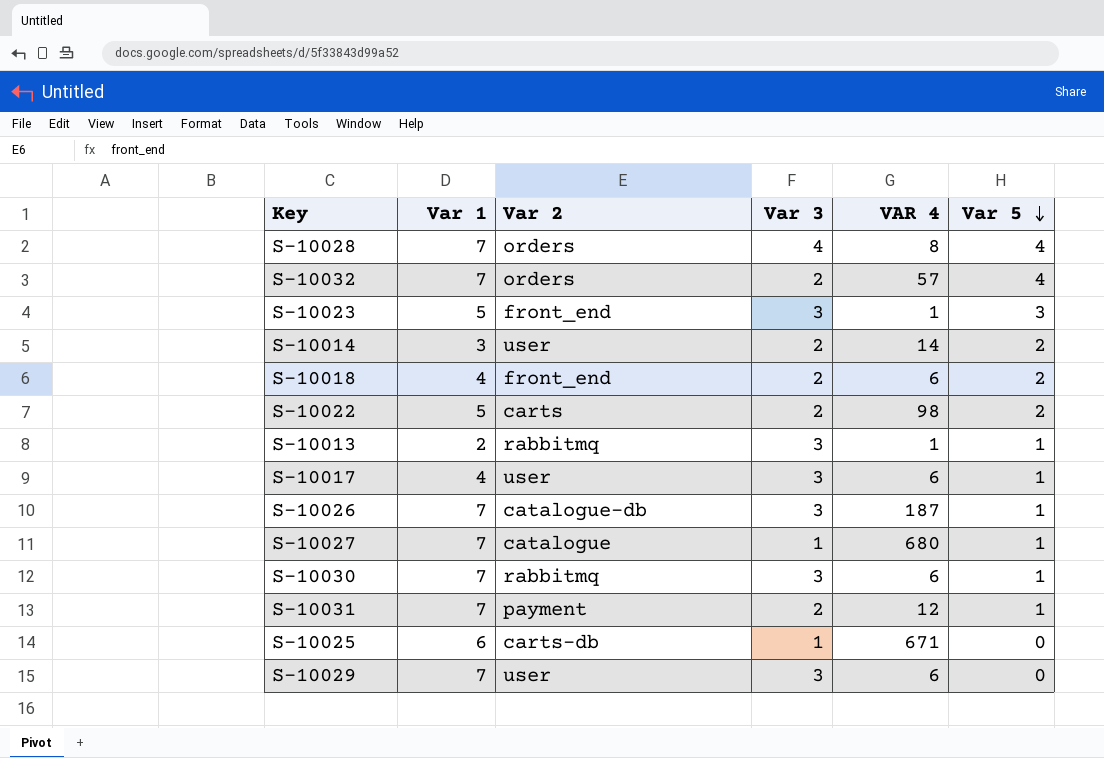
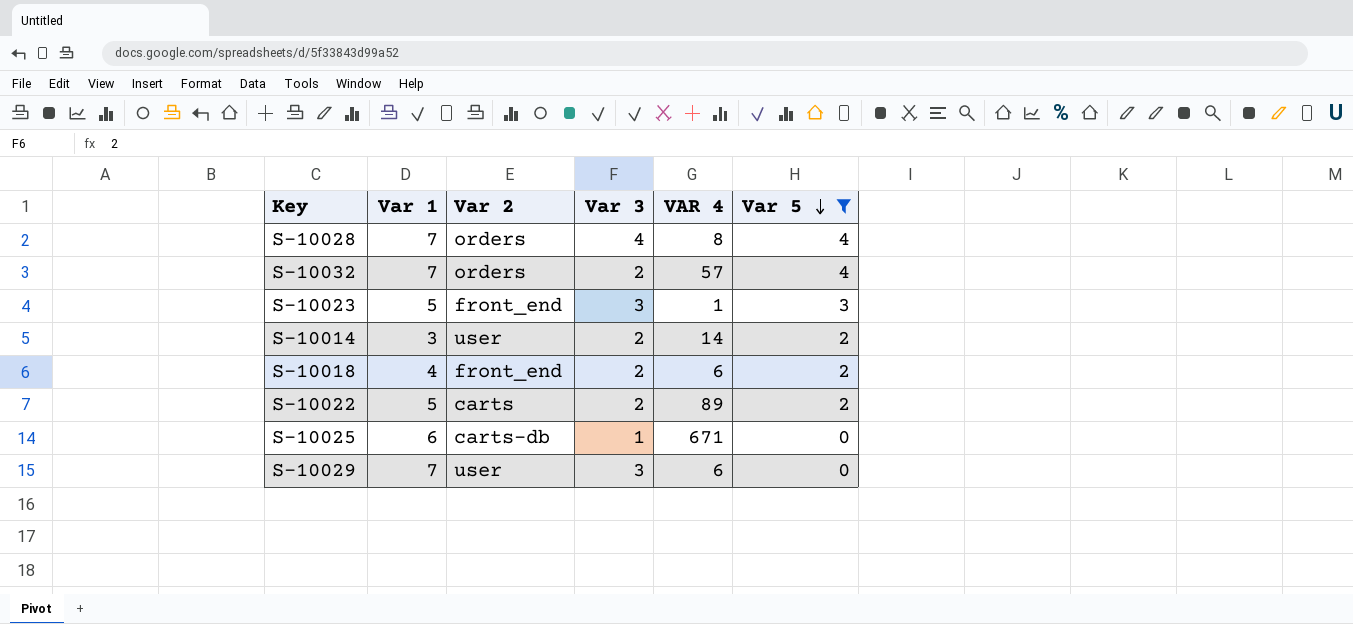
filter: none -> Var 5 != 1
S-10022 | VAR 4: 98 -> 89

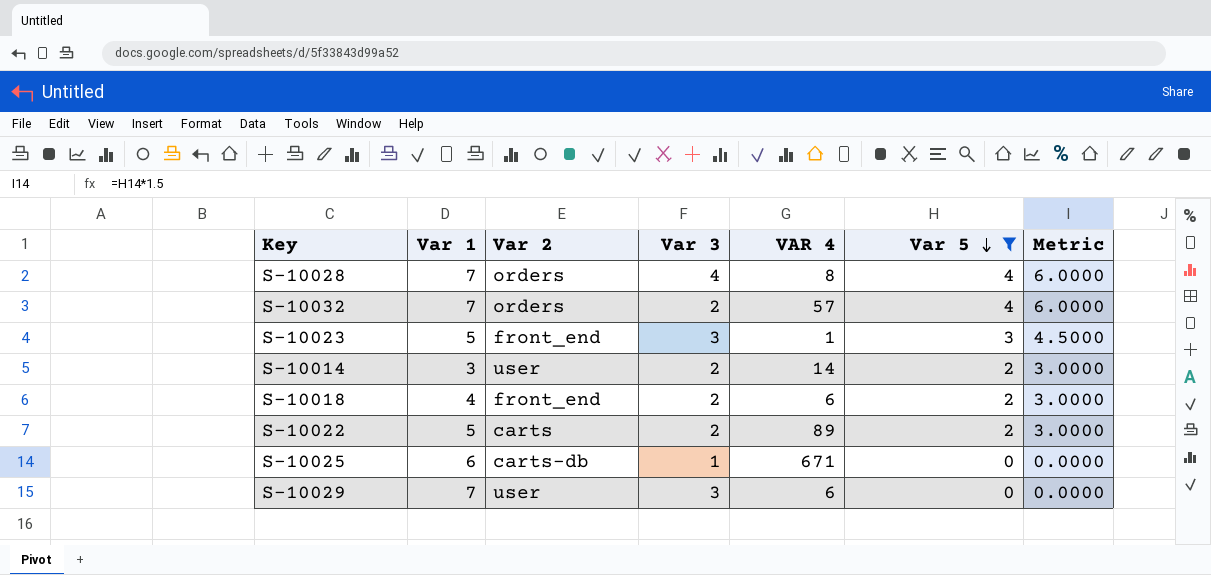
column Metric | formula: none -> [Var 5] * 1.5

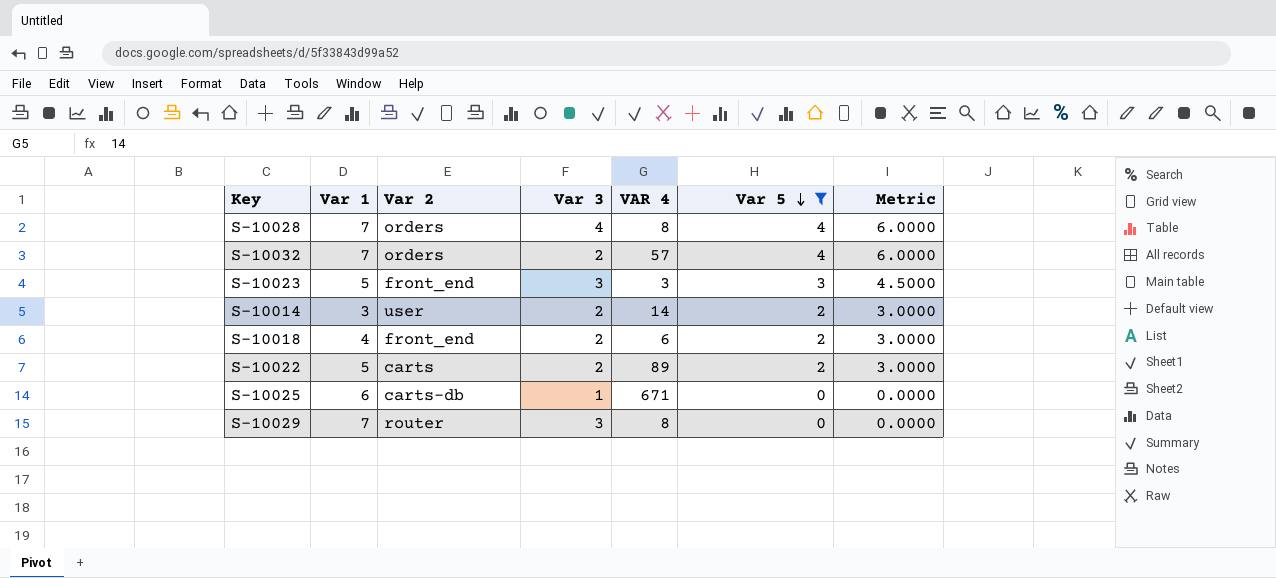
S-10023 | VAR 4: 1 -> 3
S-10029 | Var 2: user -> router
S-10029 | VAR 4: 6 -> 8

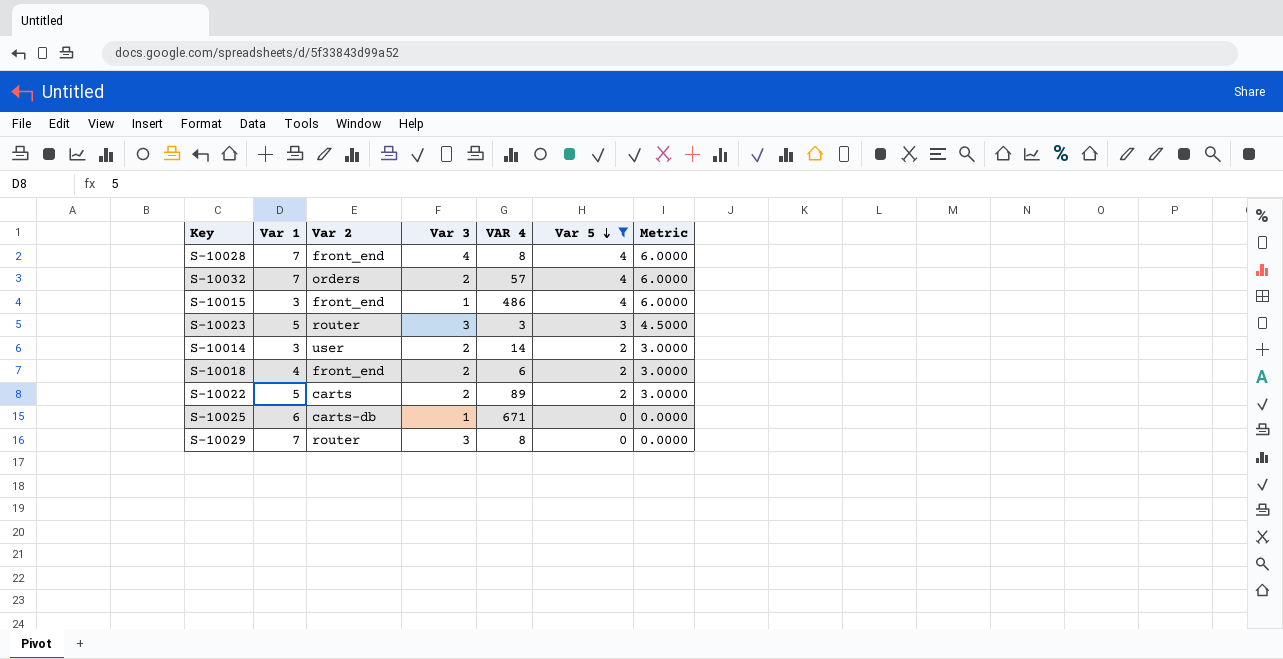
S-10028 | Var 2: orders -> front_end
row S-10015: none -> 3 | front_end | 1 | 486 | 4 | 6.0000
S-10023 | Var 2: front_end -> router

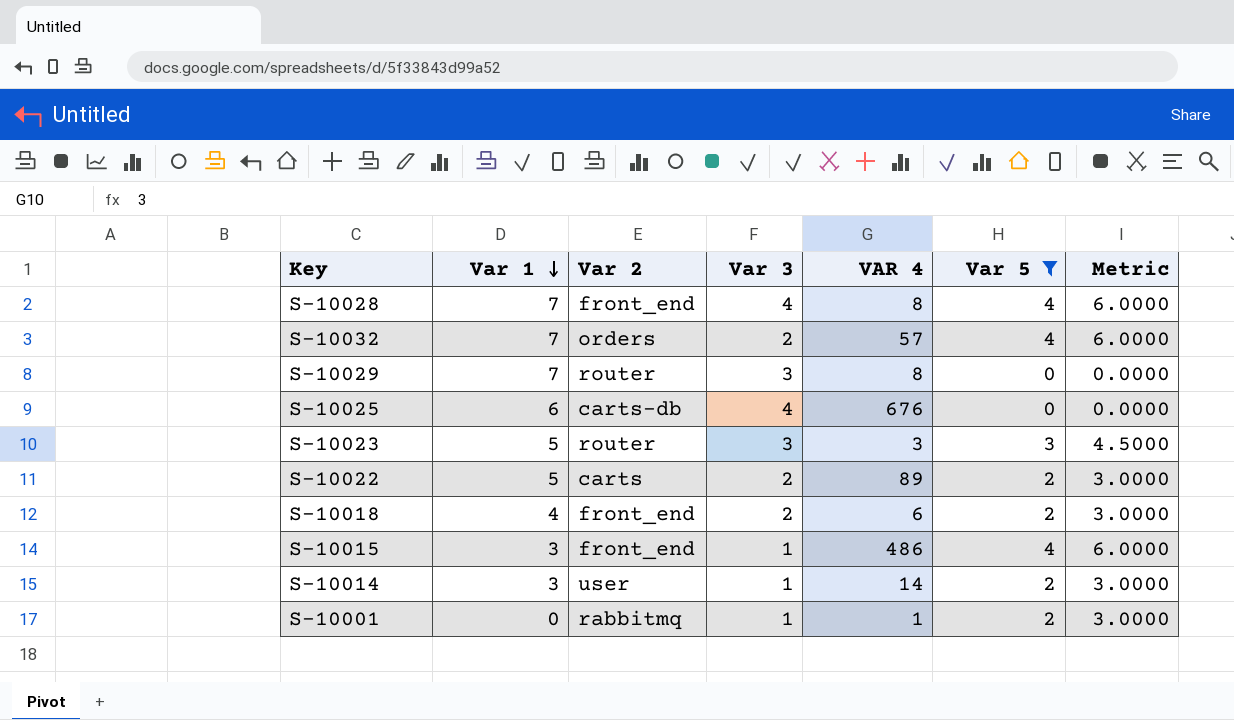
row order: Var 5 descending -> Var 1 descending
S-10025 | Var 3: 1 -> 4
S-10025 | VAR 4: 671 -> 676
S-10014 | Var 3: 2 -> 1
row S-10001: none -> 0 | rabbitmq | 1 | 1 | 2 | 3.0000

